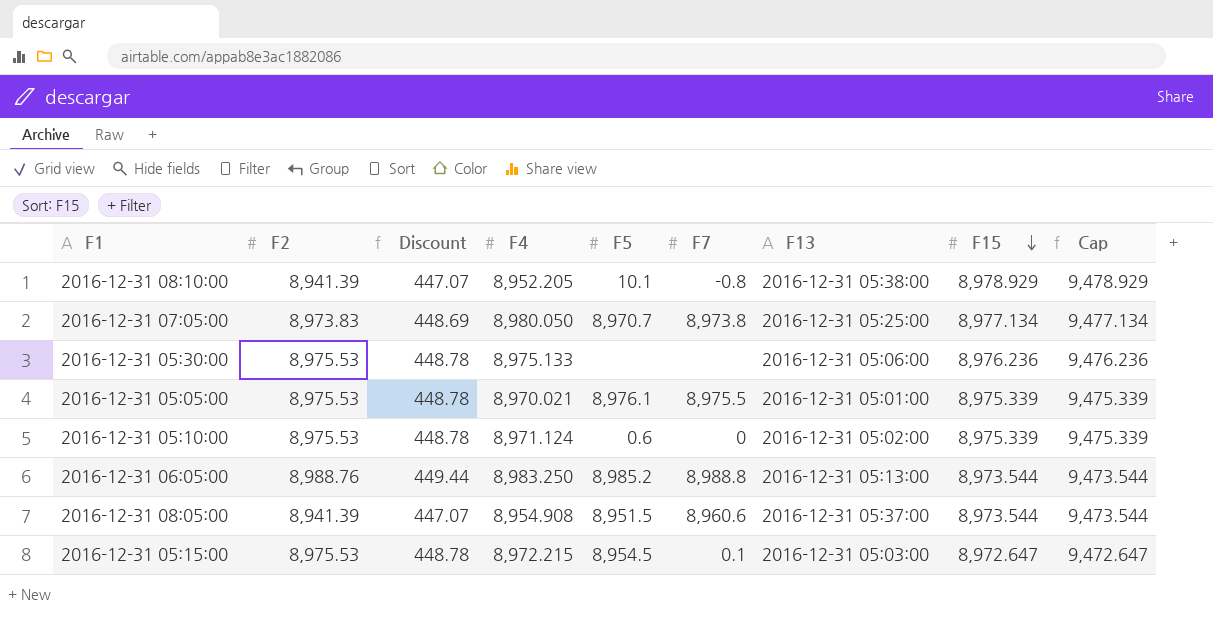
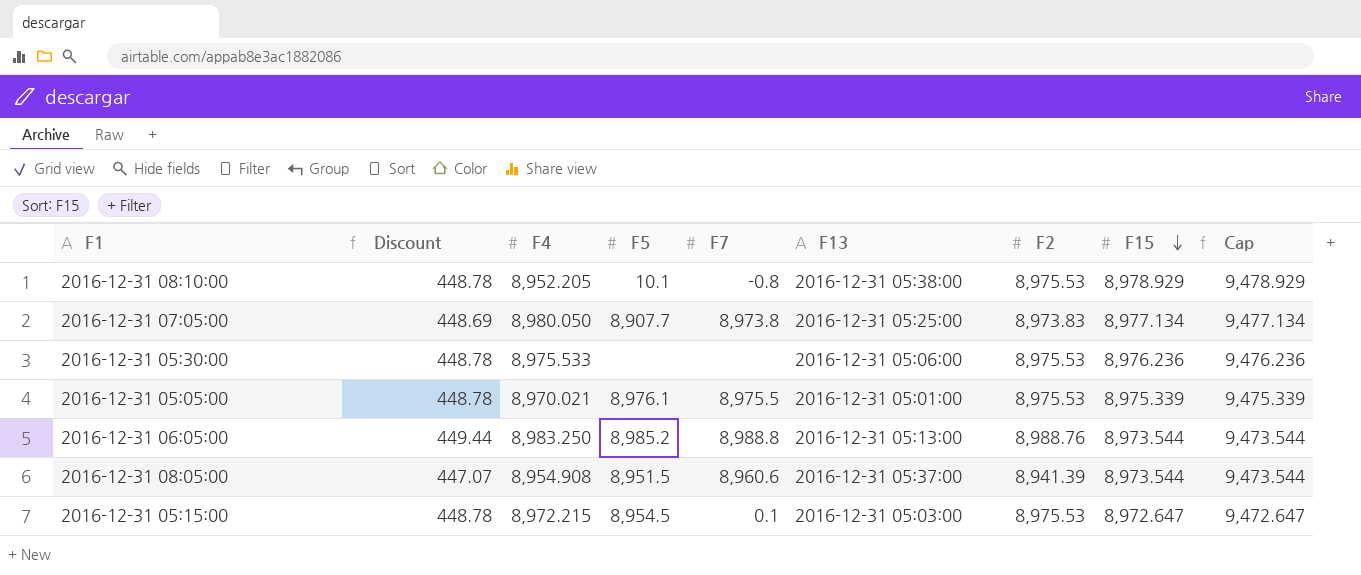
column F2 | position: 2 -> 7
row 2016-12-31 05:10:00: 8,975.53 | 448.78 | 8,971.124 | 0.6 | 0 | 2016-12-31 05:02:00 | 8,975.339 | 9,475.339 -> none
2016-12-31 08:10:00 | Discount: 447.07 -> 448.78
2016-12-31 08:10:00 | F2: 8,941.39 -> 8,975.53
2016-12-31 07:05:00 | F5: 8,970.7 -> 8,907.7
2016-12-31 05:30:00 | F4: 8,975.133 -> 8,975.533

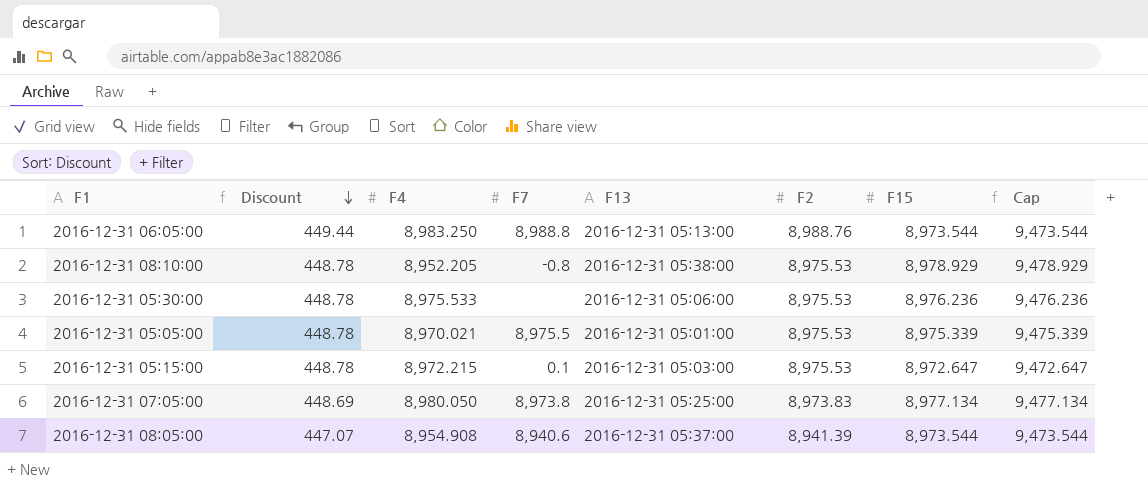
row order: F15 descending -> Discount descending
column F5 | position: 4 -> none
2016-12-31 08:05:00 | F7: 8,960.6 -> 8,940.6

